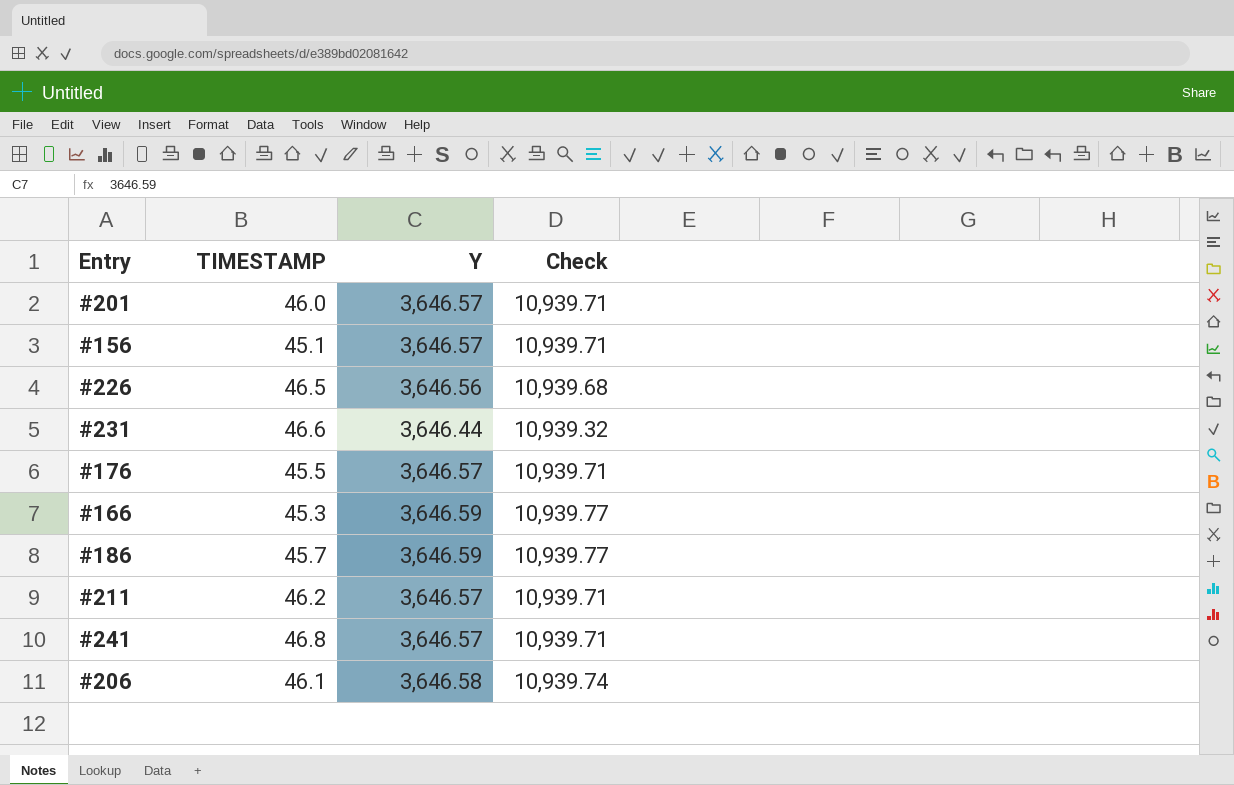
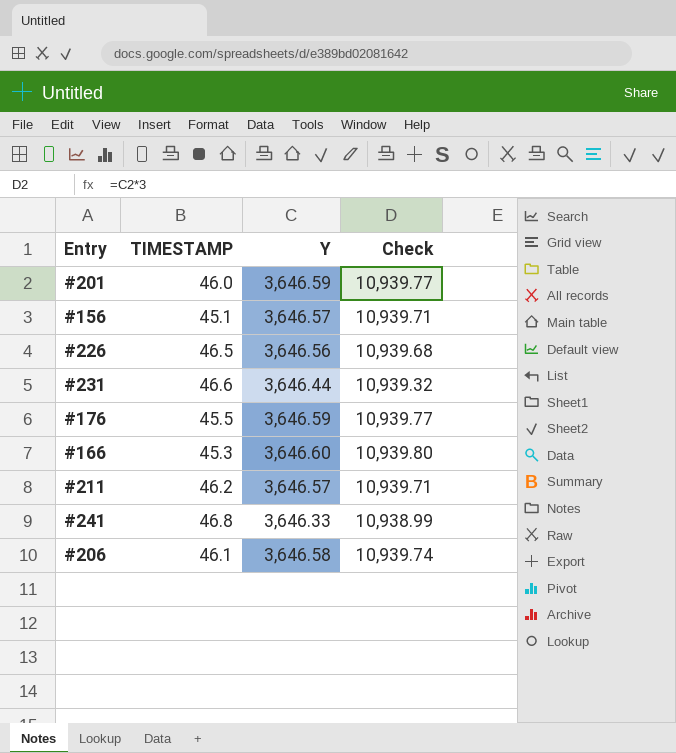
row #186: 45.7 | 3,646.59 | 10,939.77 -> none
#201 | Y: 3,646.57 -> 3,646.59
#201 | Check: 10,939.71 -> 10,939.77
#176 | Y: 3,646.57 -> 3,646.59
#176 | Check: 10,939.71 -> 10,939.77
#166 | Y: 3,646.59 -> 3,646.60
#166 | Check: 10,939.77 -> 10,939.80
#241 | Y: 3,646.57 -> 3,646.33
#241 | Check: 10,939.71 -> 10,938.99

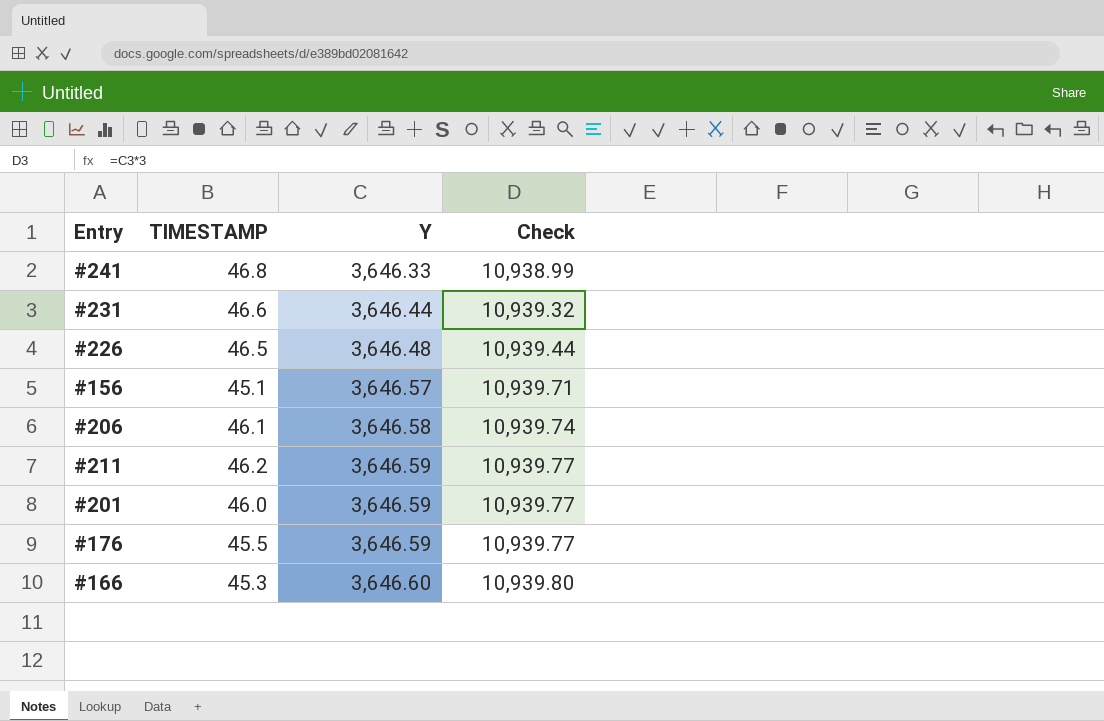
row order: none -> Y ascending
#226 | Y: 3,646.56 -> 3,646.48
#226 | Check: 10,939.68 -> 10,939.44
#211 | Y: 3,646.57 -> 3,646.59
#211 | Check: 10,939.71 -> 10,939.77

